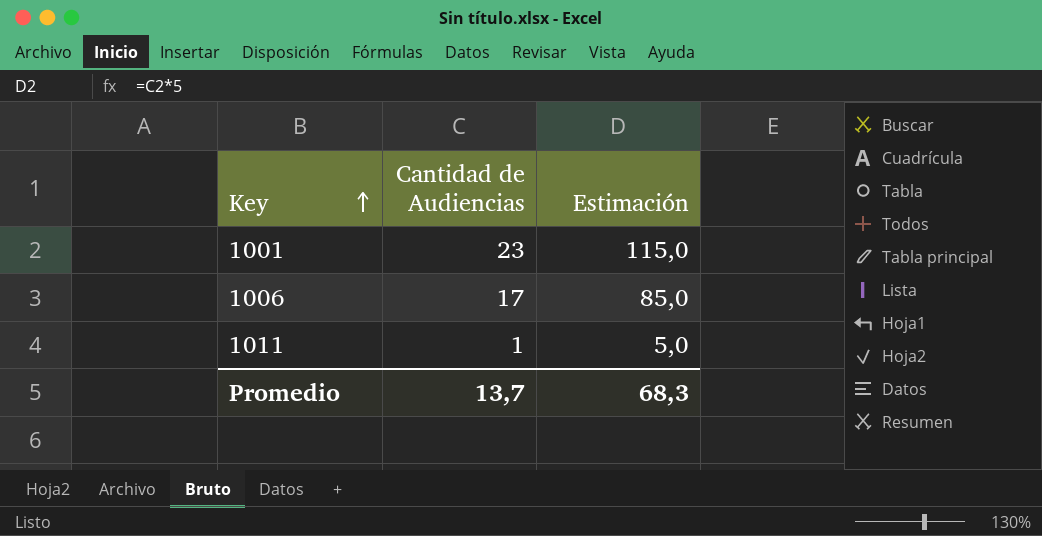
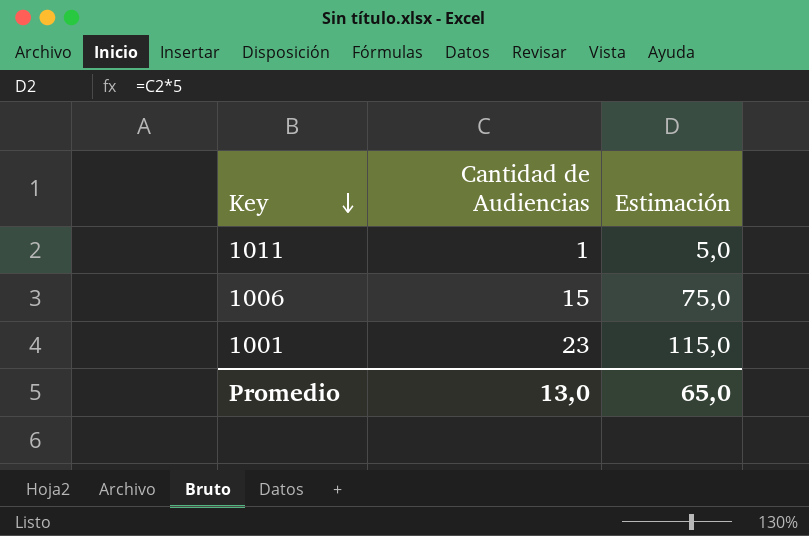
row order: Key ascending -> Key descending
1006 | Cantidad de Audiencias: 17 -> 15
1006 | Estimación: 85,0 -> 75,0
Promedio | Cantidad de Audiencias: 13,7 -> 13,0
Promedio | Estimación: 68,3 -> 65,0

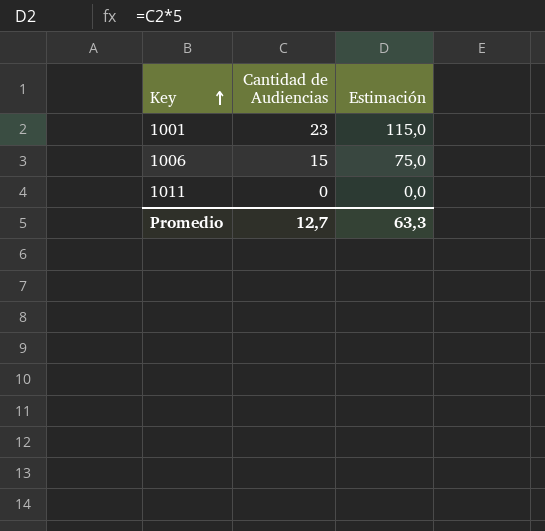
row order: Key descending -> Key ascending
1011 | Cantidad de Audiencias: 1 -> 0
1011 | Estimación: 5,0 -> 0,0
Promedio | Cantidad de Audiencias: 13,0 -> 12,7
Promedio | Estimación: 65,0 -> 63,3

